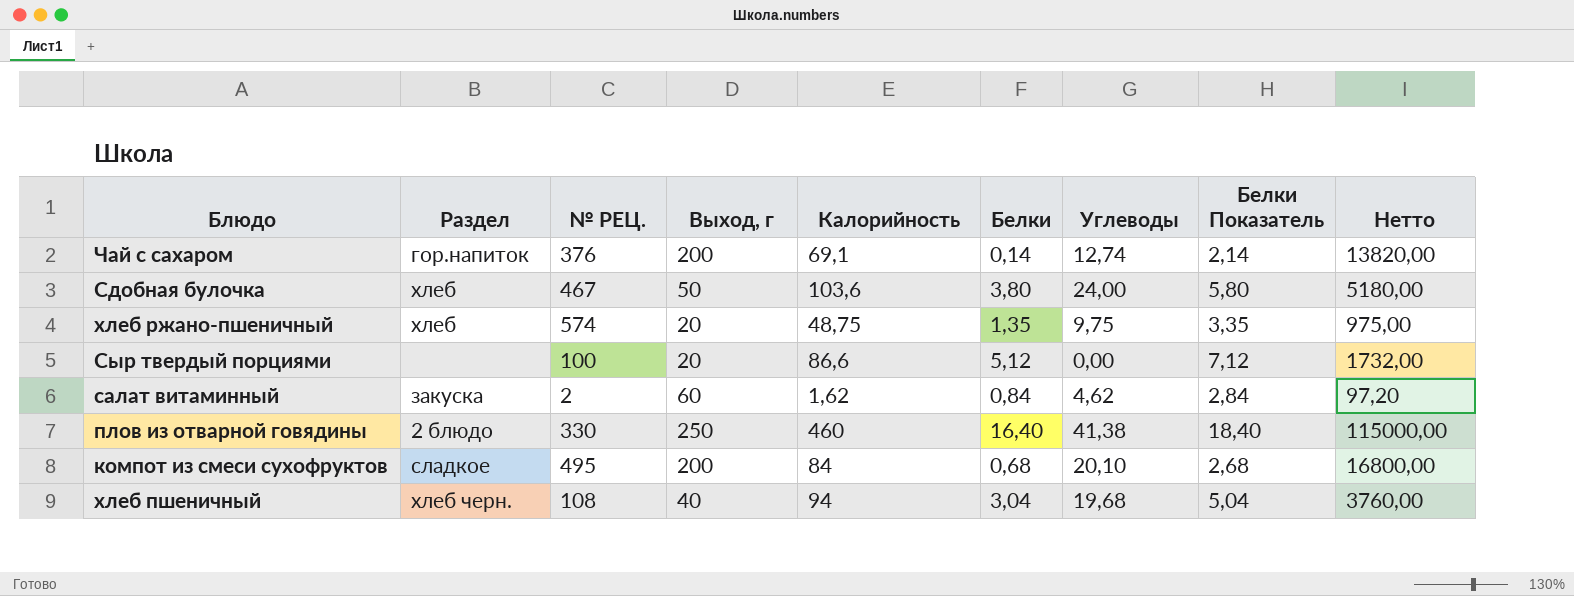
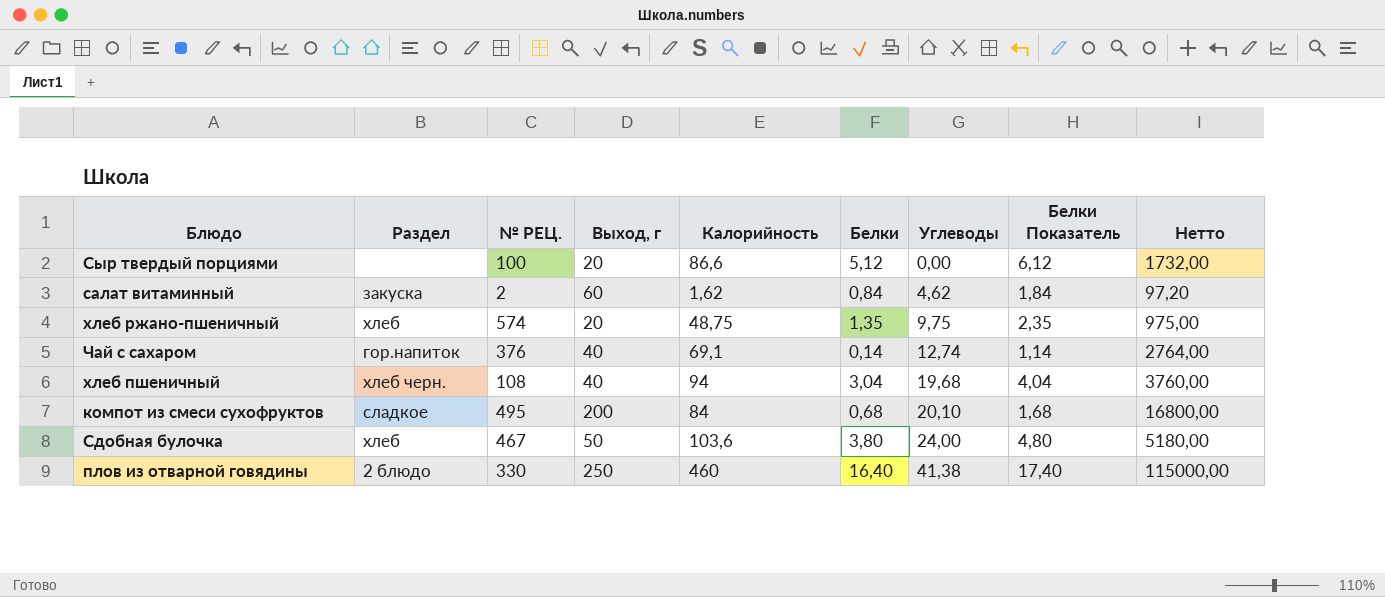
row order: none -> Углеводы ascending
column Белки Показатель | formula: [Белки] + 2 -> [Белки] + 1
Чай с сахаром | Выход, г: 200 -> 40
Чай с сахаром | Нетто: 13820,00 -> 2764,00

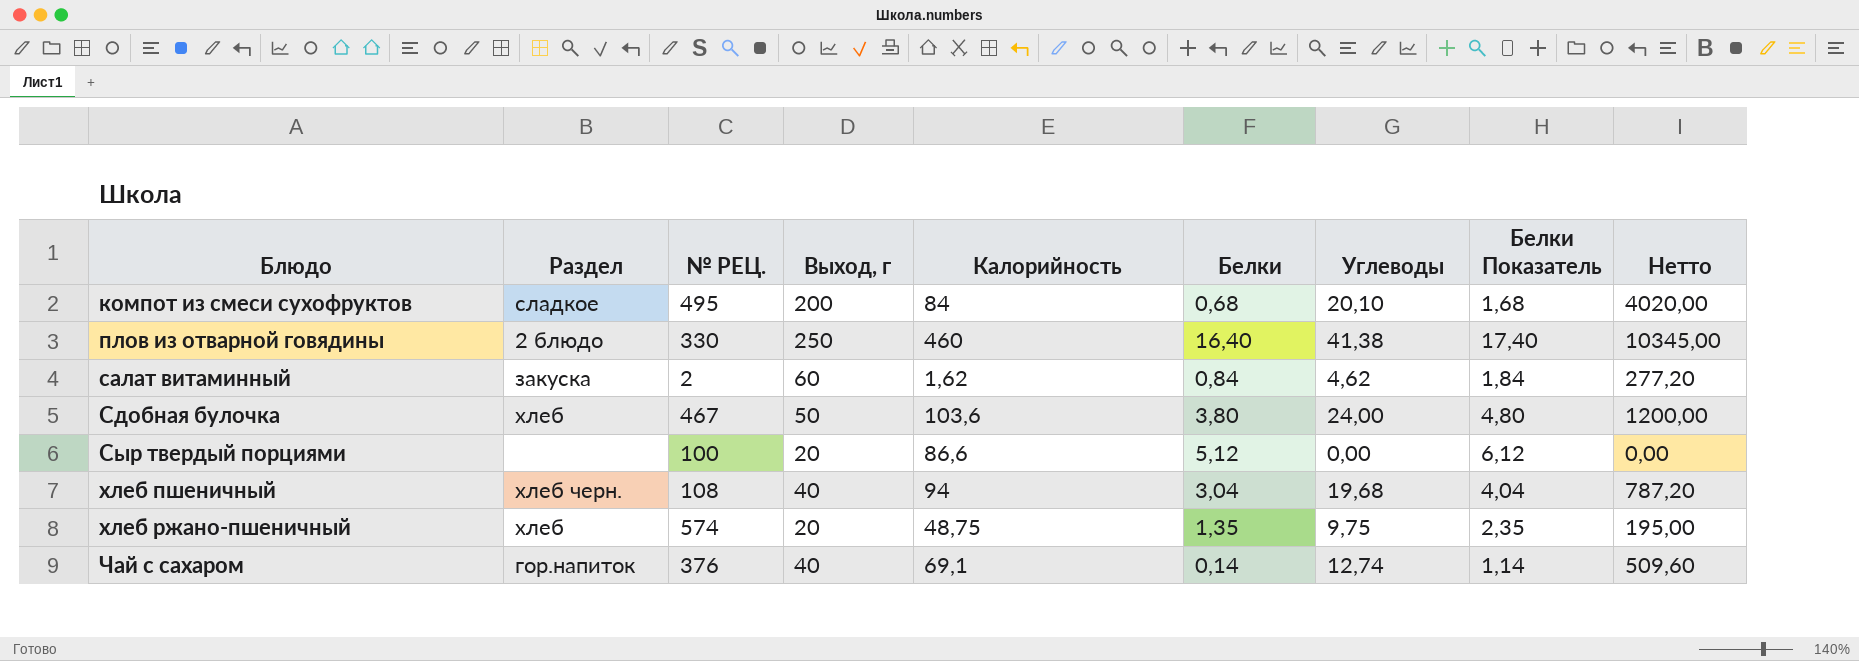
row order: Углеводы ascending -> Блюдо ascending
column Нетто | formula: [Выход, г] * [Калорийность] -> [Выход, г] * [Углеводы]

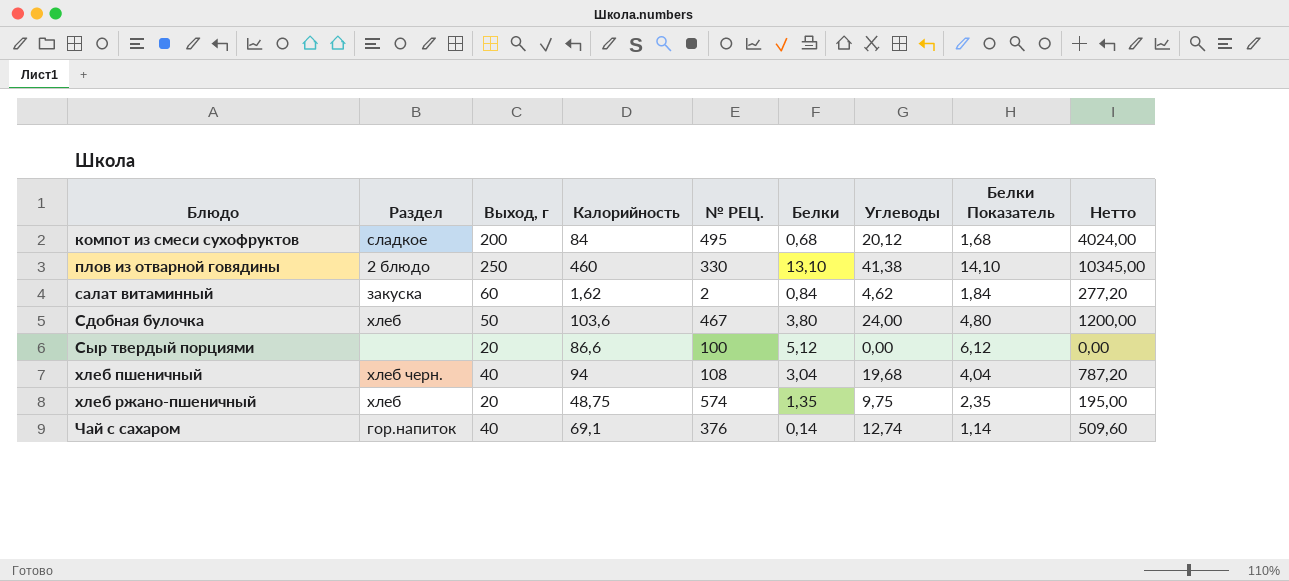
column № РЕЦ. | position: 3 -> 5
компот из смеси сухофруктов | Углеводы: 20,10 -> 20,12
компот из смеси сухофруктов | Нетто: 4020,00 -> 4024,00
плов из отварной говядины | Белки: 16,40 -> 13,10
плов из отварной говядины | Белки Показатель: 17,40 -> 14,10

